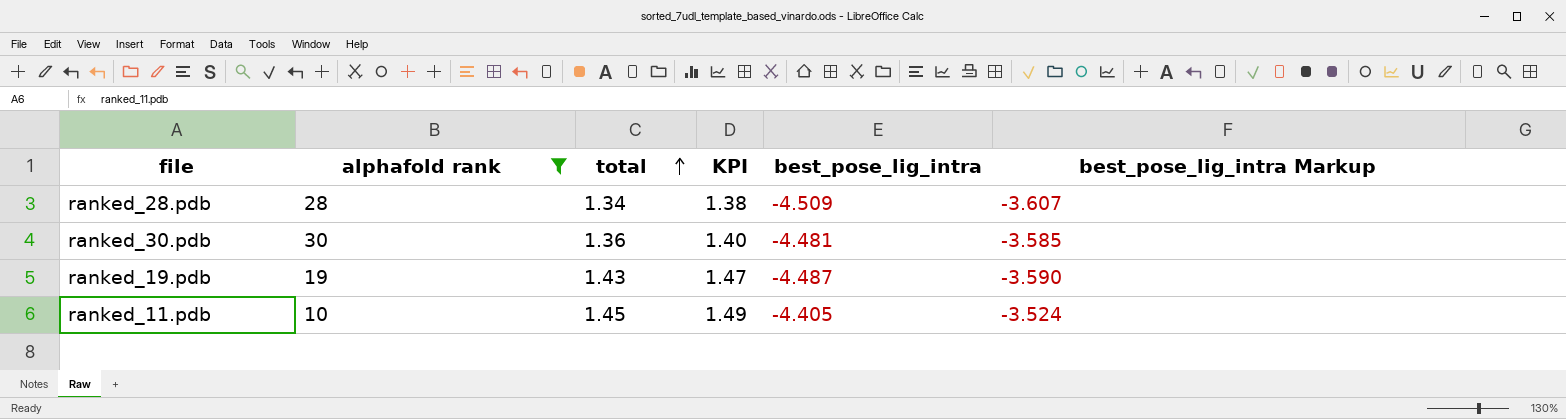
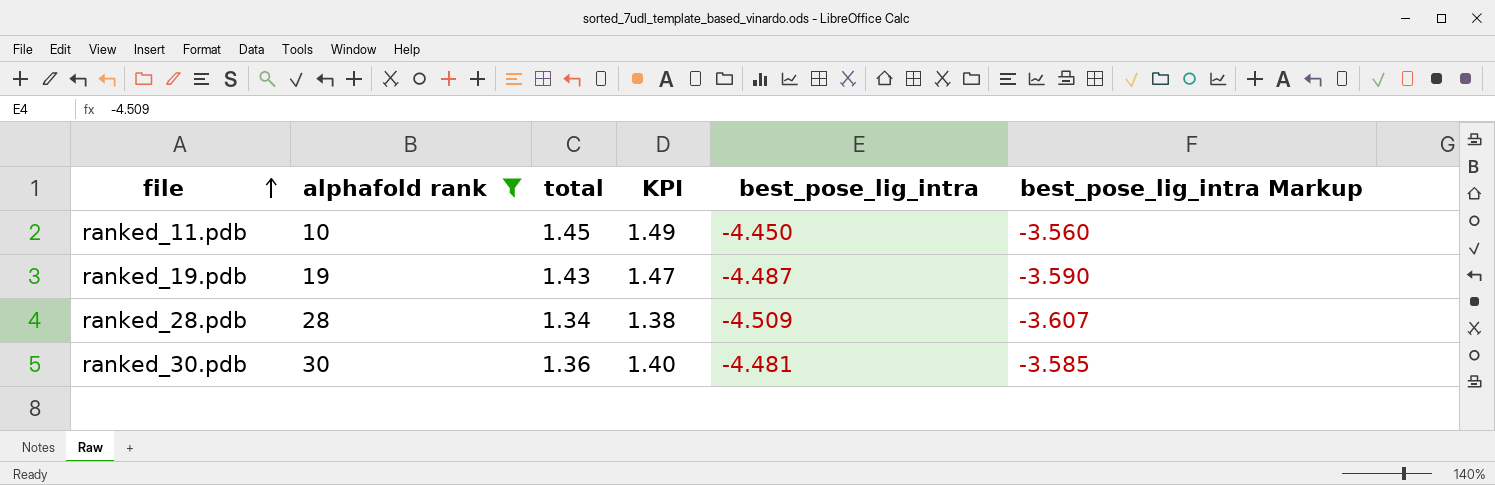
row order: total ascending -> file ascending
ranked_11.pdb | best_pose_lig_intra: -4.405 -> -4.450
ranked_11.pdb | best_pose_lig_intra Markup: -3.524 -> -3.560

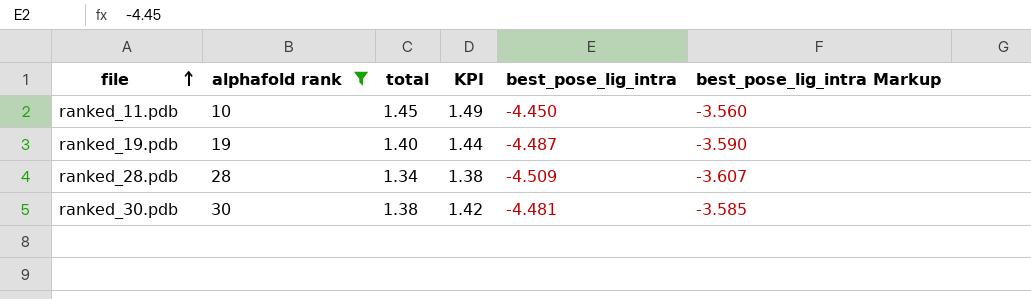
ranked_19.pdb | total: 1.43 -> 1.40
ranked_19.pdb | KPI: 1.47 -> 1.44
ranked_30.pdb | total: 1.36 -> 1.38
ranked_30.pdb | KPI: 1.40 -> 1.42

